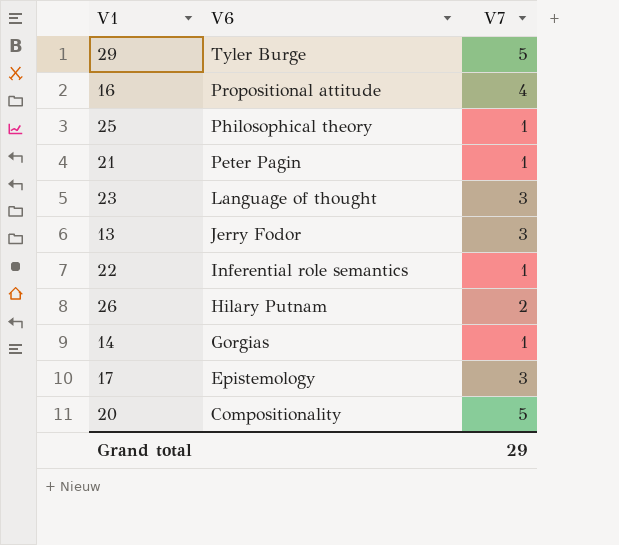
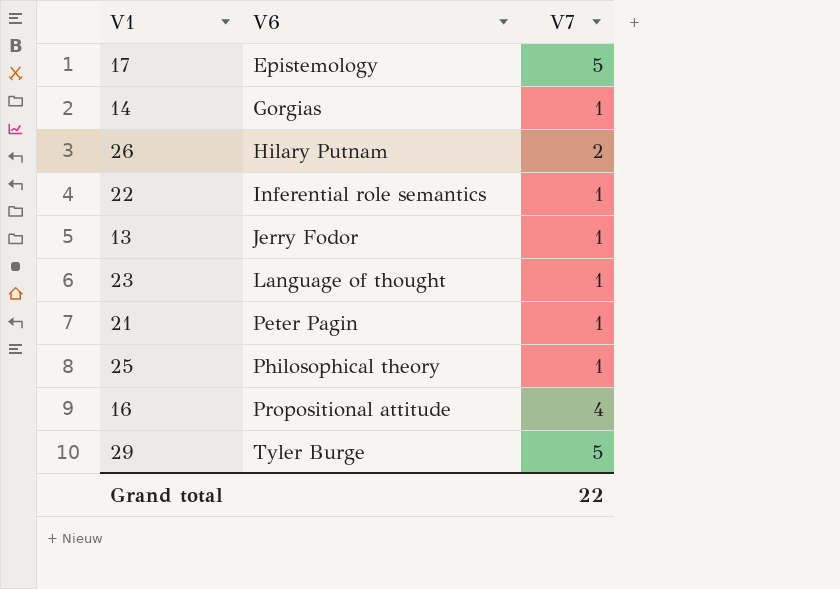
row order: V6 descending -> V6 ascending
row 20: Compositionality | 5 -> none
17 | V7: 3 -> 5
13 | V7: 3 -> 1
23 | V7: 3 -> 1
Grand total | V7: 29 -> 22

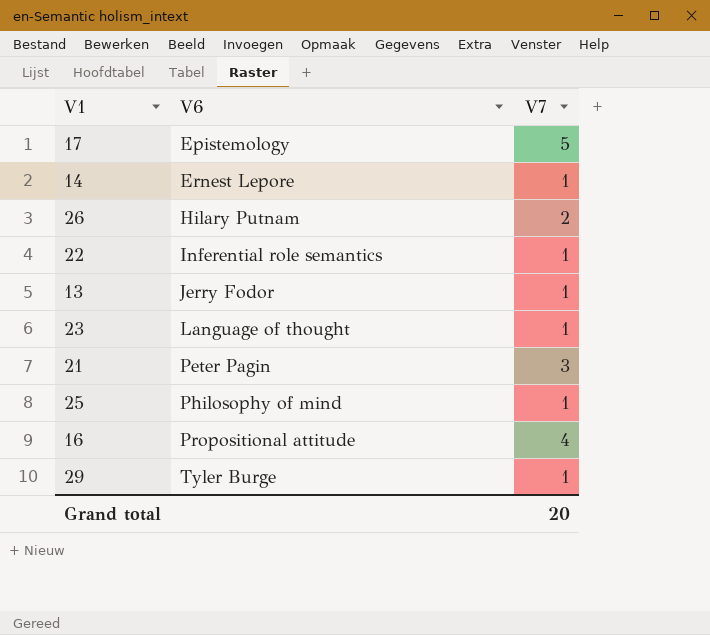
14 | V6: Gorgias -> Ernest Lepore
21 | V7: 1 -> 3
25 | V6: Philosophical theory -> Philosophy of mind
29 | V7: 5 -> 1
Grand total | V7: 22 -> 20

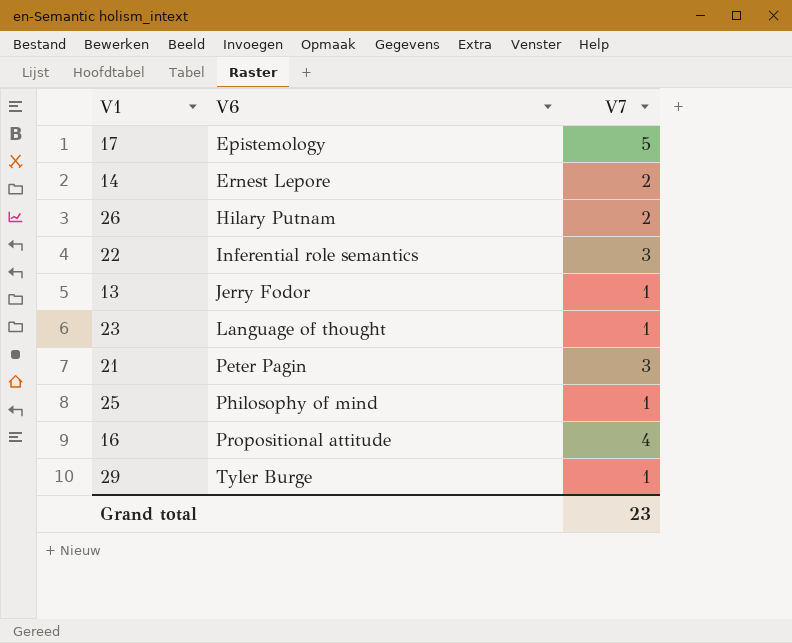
14 | V7: 1 -> 2
22 | V7: 1 -> 3
Grand total | V7: 20 -> 23

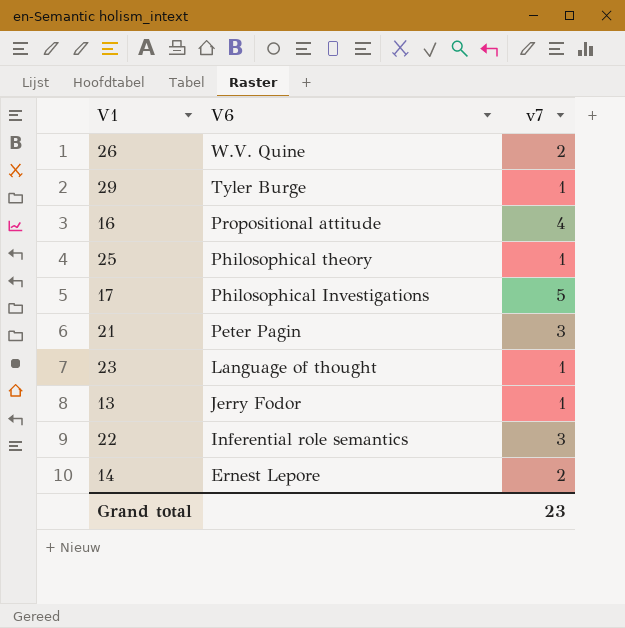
row order: V6 ascending -> V6 descending
column name: V7 -> v7
26 | V6: Hilary Putnam -> W.V. Quine
25 | V6: Philosophy of mind -> Philosophical theory
17 | V6: Epistemology -> Philosophical Investigations

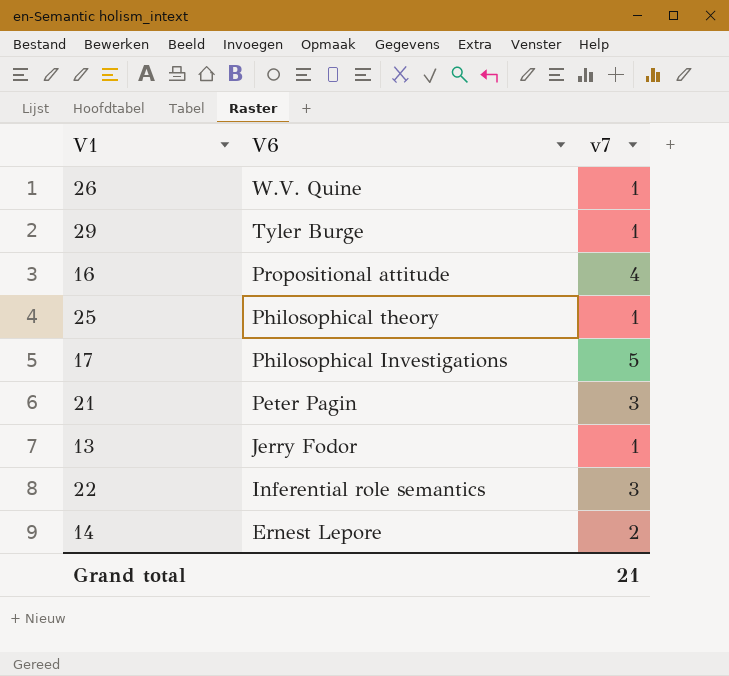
row 23: Language of thought | 1 -> none
26 | v7: 2 -> 1
Grand total | v7: 23 -> 21

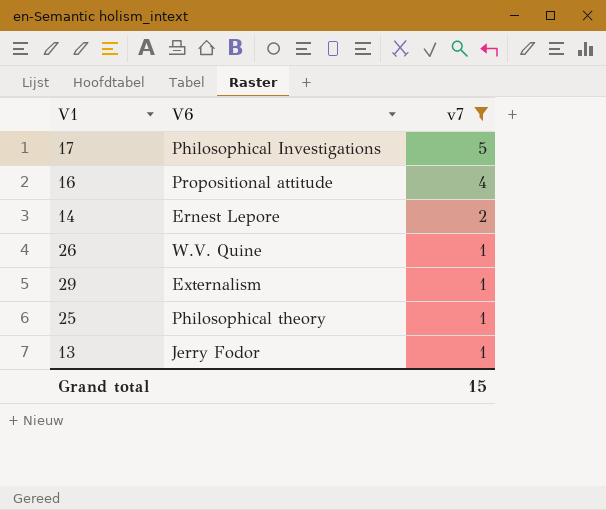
filter: none -> v7 != 3
row order: V6 descending -> v7 descending
29 | V6: Tyler Burge -> Externalism
Grand total | v7: 21 -> 15

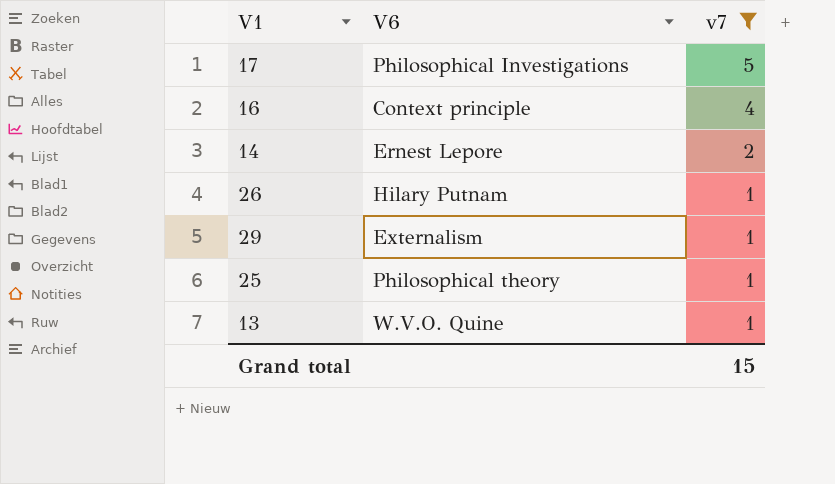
16 | V6: Propositional attitude -> Context principle
26 | V6: W.V. Quine -> Hilary Putnam
13 | V6: Jerry Fodor -> W.V.O. Quine

